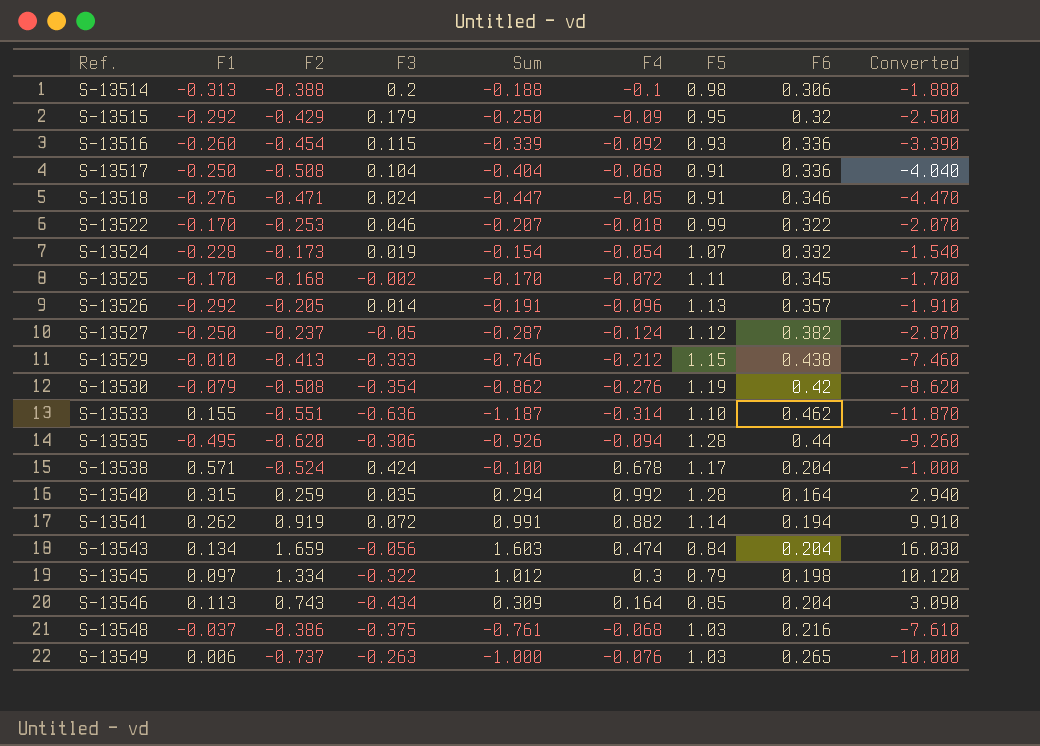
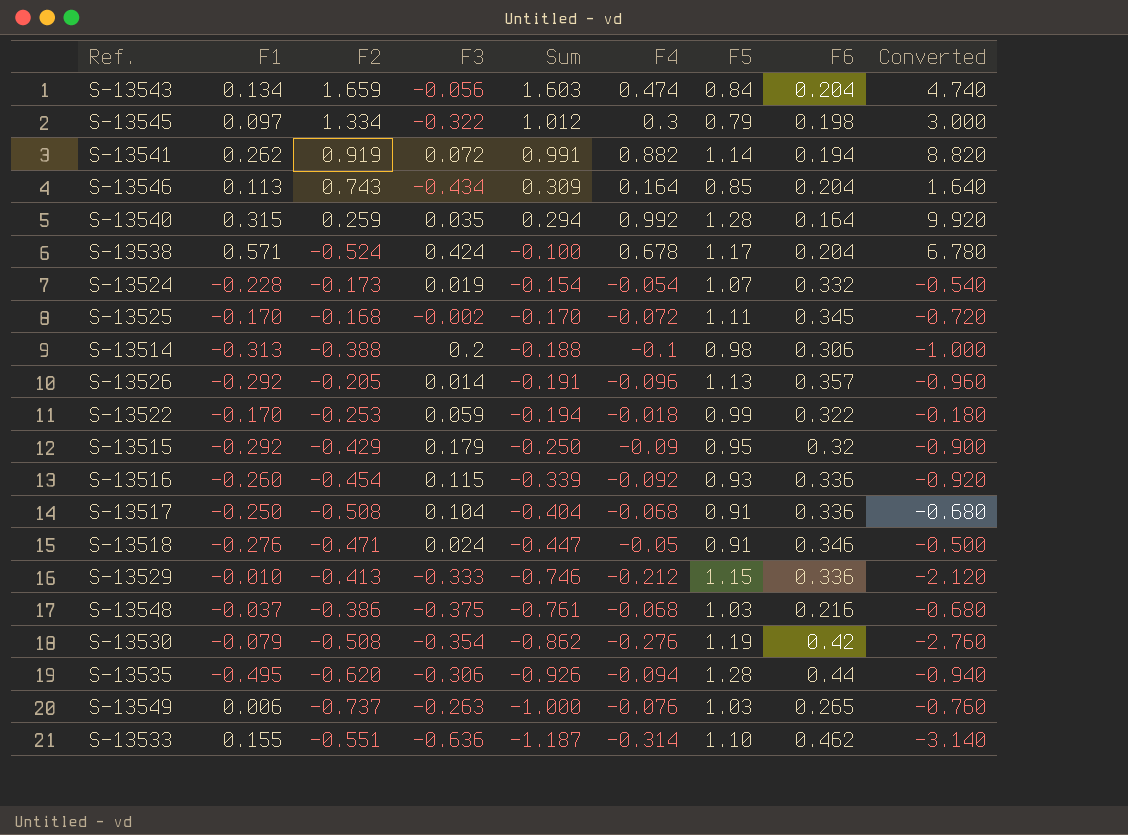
row order: Ref. ascending -> Sum descending
column Converted | formula: [Sum] * 10 -> [F4] * 10
row S-13527: -0.250 | -0.237 | -0.05 | -0.287 | -0.124 | 1.12 | 0.382 | -2.870 -> none
S-13522 | F3: 0.046 -> 0.059
S-13522 | Sum: -0.207 -> -0.194
S-13529 | F6: 0.438 -> 0.336

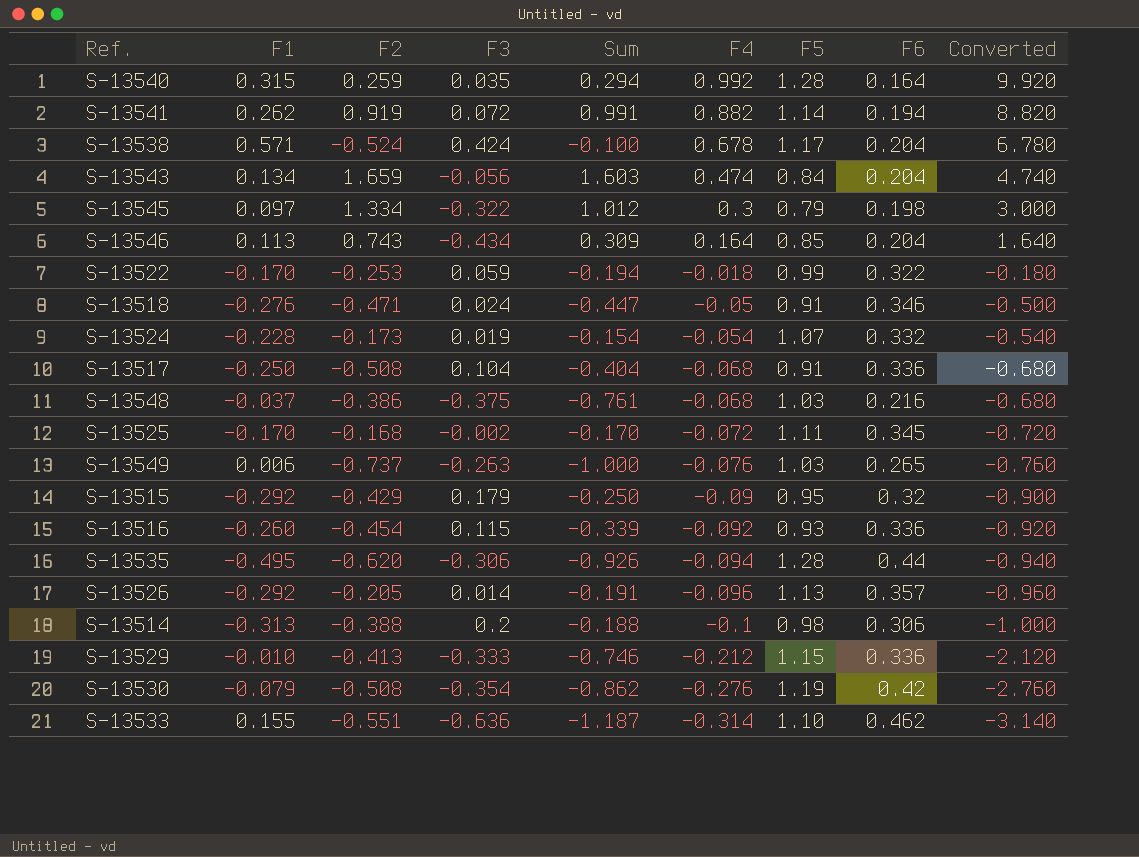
row order: Sum descending -> F4 descending

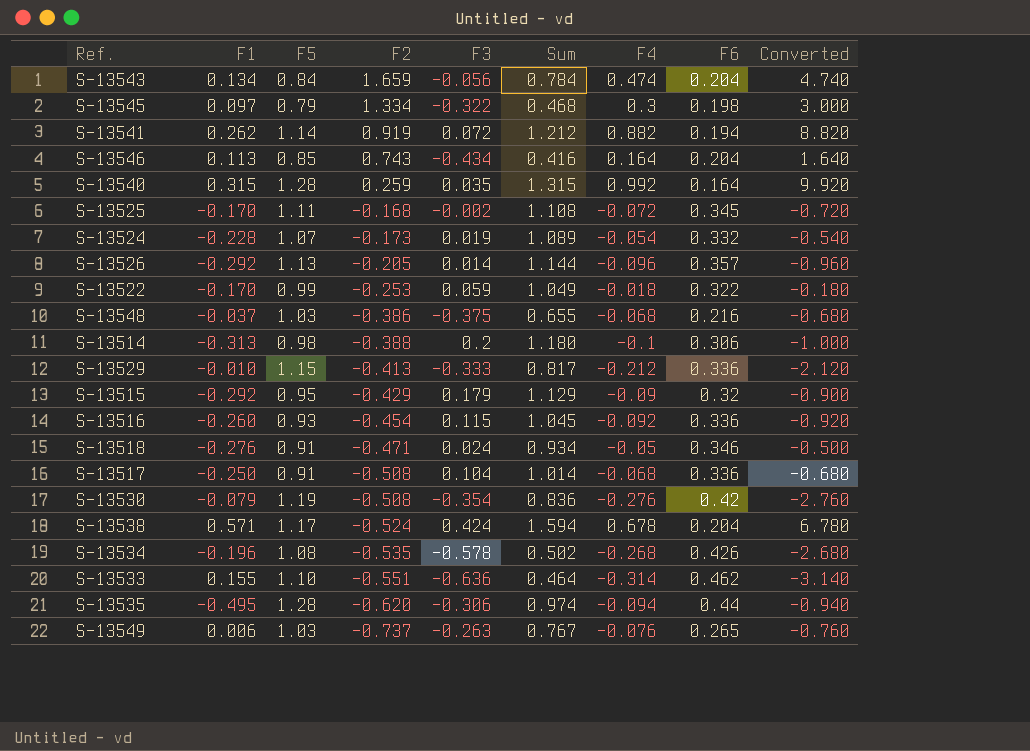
row order: F4 descending -> F2 descending
column F5 | position: 7 -> 3
column Sum | formula: [F2] + [F3] -> [F5] + [F3]
row S-13534: none -> -0.196 | 1.08 | -0.535 | -0.578 | 0.502 | -0.268 | 0.426 | -2.680

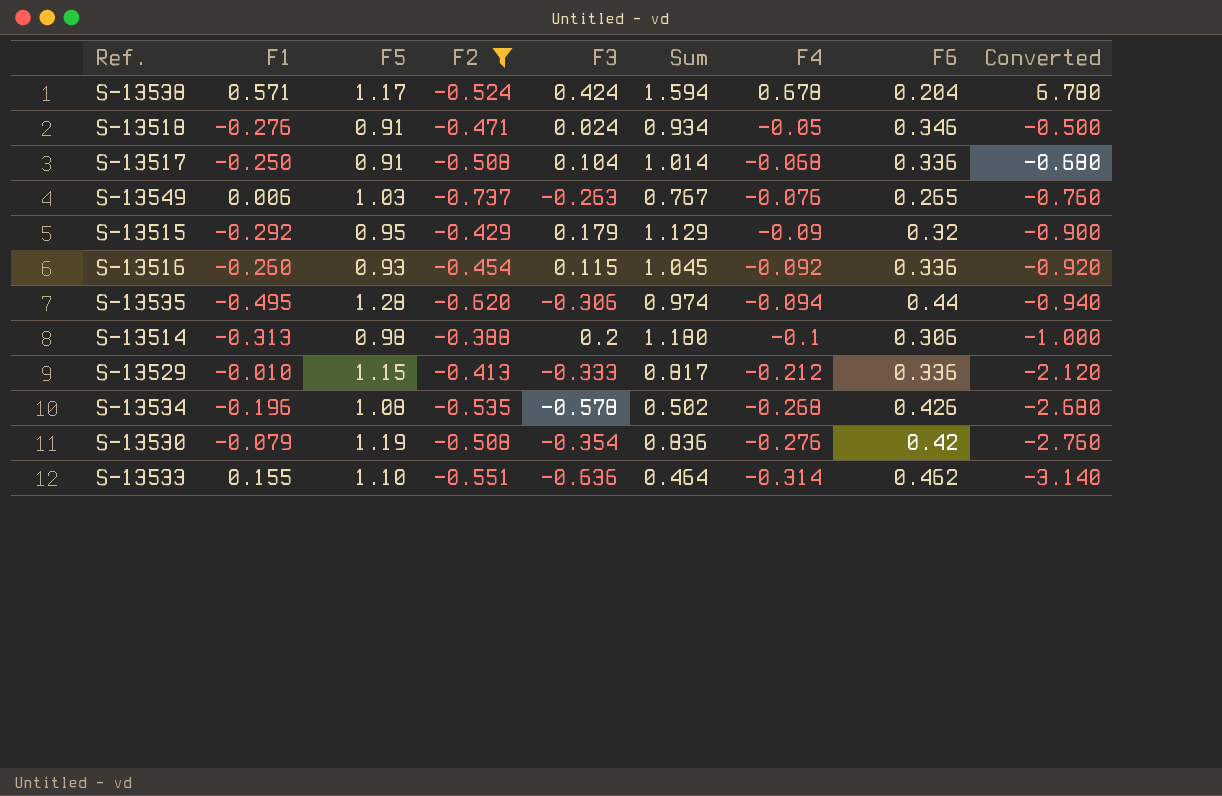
filter: none -> F2 <= -0.388
row order: F2 descending -> F4 descending

